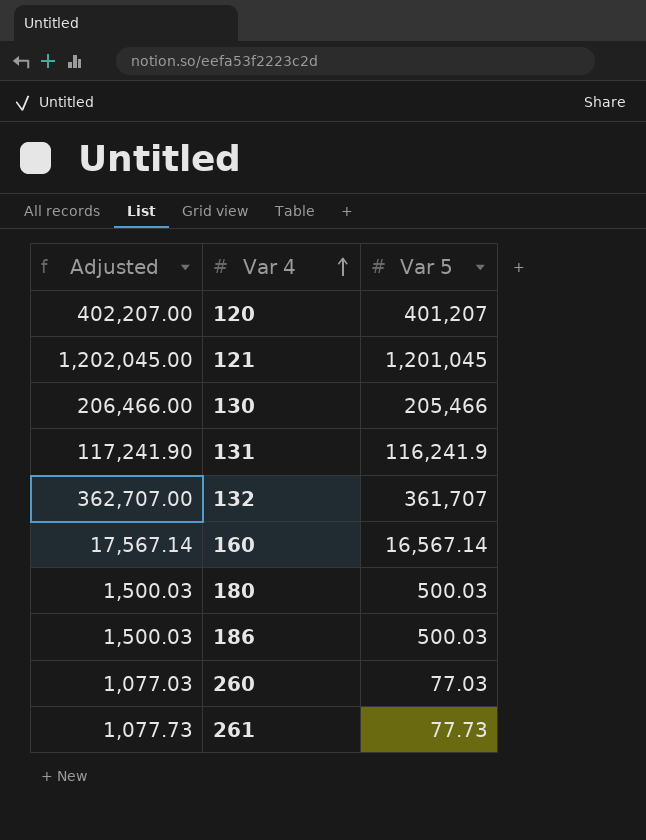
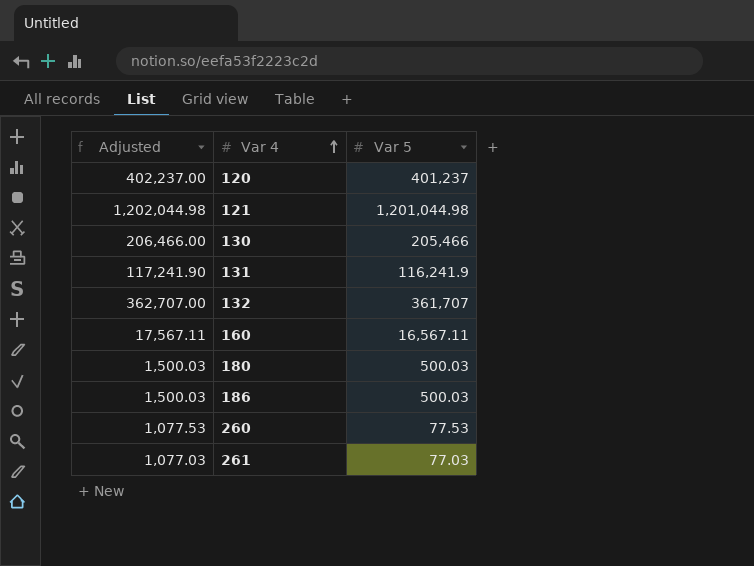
120 | Adjusted: 402,207.00 -> 402,237.00
120 | Var 5: 401,207 -> 401,237
121 | Adjusted: 1,202,045.00 -> 1,202,044.98
121 | Var 5: 1,201,045 -> 1,201,044.98
160 | Adjusted: 17,567.14 -> 17,567.11
160 | Var 5: 16,567.14 -> 16,567.11
260 | Adjusted: 1,077.03 -> 1,077.53
260 | Var 5: 77.03 -> 77.53
261 | Adjusted: 1,077.73 -> 1,077.03
261 | Var 5: 77.73 -> 77.03

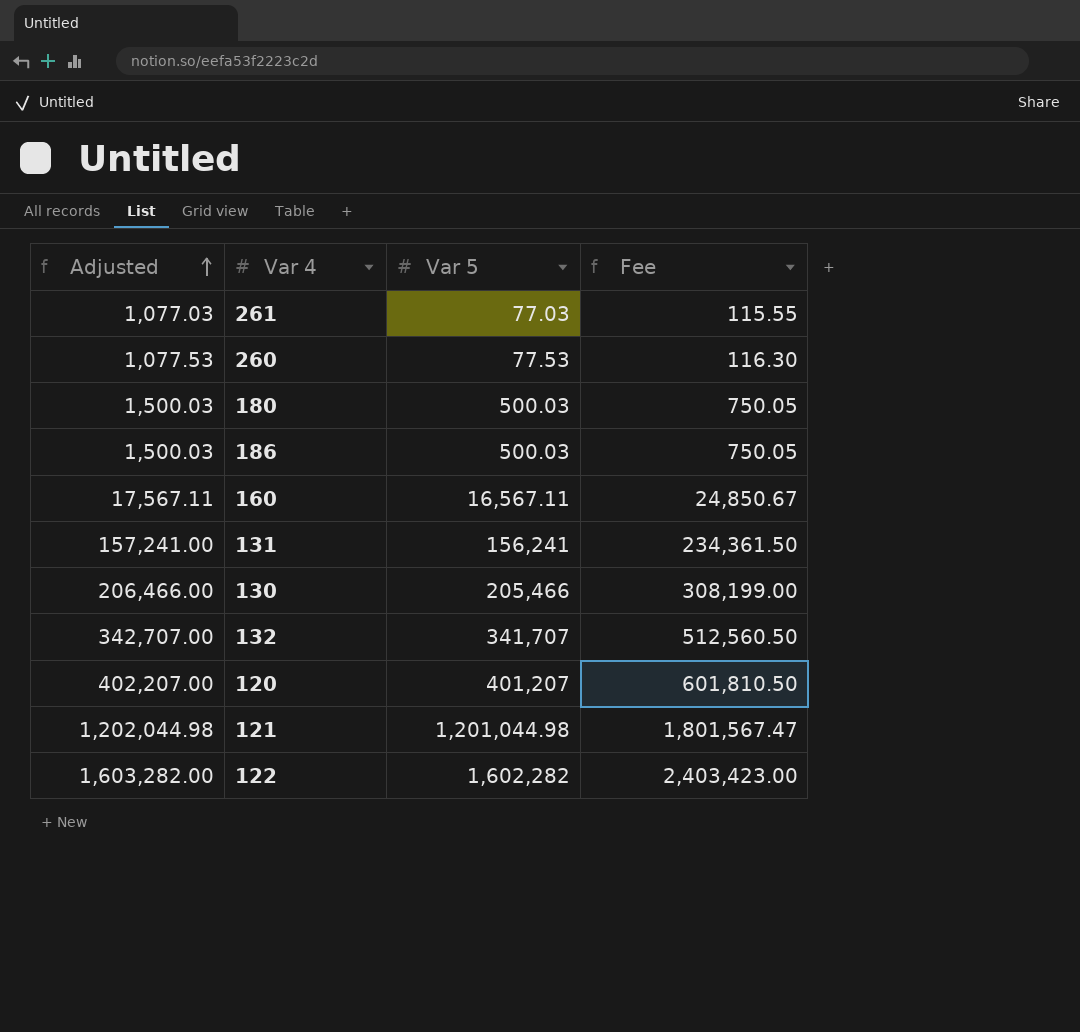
row order: Var 4 ascending -> Adjusted ascending
column Fee | formula: none -> [Var 5] * 1.5
131 | Adjusted: 117,241.90 -> 157,241.00
131 | Var 5: 116,241.9 -> 156,241
132 | Adjusted: 362,707.00 -> 342,707.00
132 | Var 5: 361,707 -> 341,707
120 | Adjusted: 402,237.00 -> 402,207.00
120 | Var 5: 401,237 -> 401,207
row 122: none -> 1,603,282.00 | 1,602,282 | 2,403,423.00

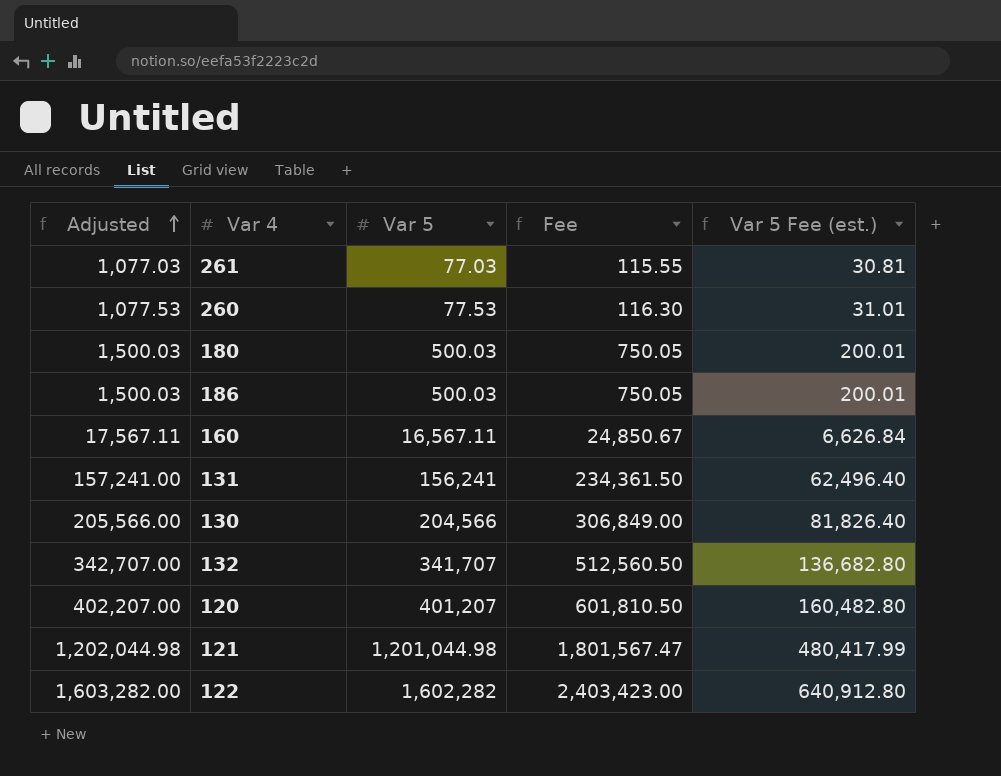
column Var 5 Fee (est.) | formula: none -> [Var 5] * 0.4
130 | Adjusted: 206,466.00 -> 205,566.00
130 | Var 5: 205,466 -> 204,566
130 | Fee: 308,199.00 -> 306,849.00

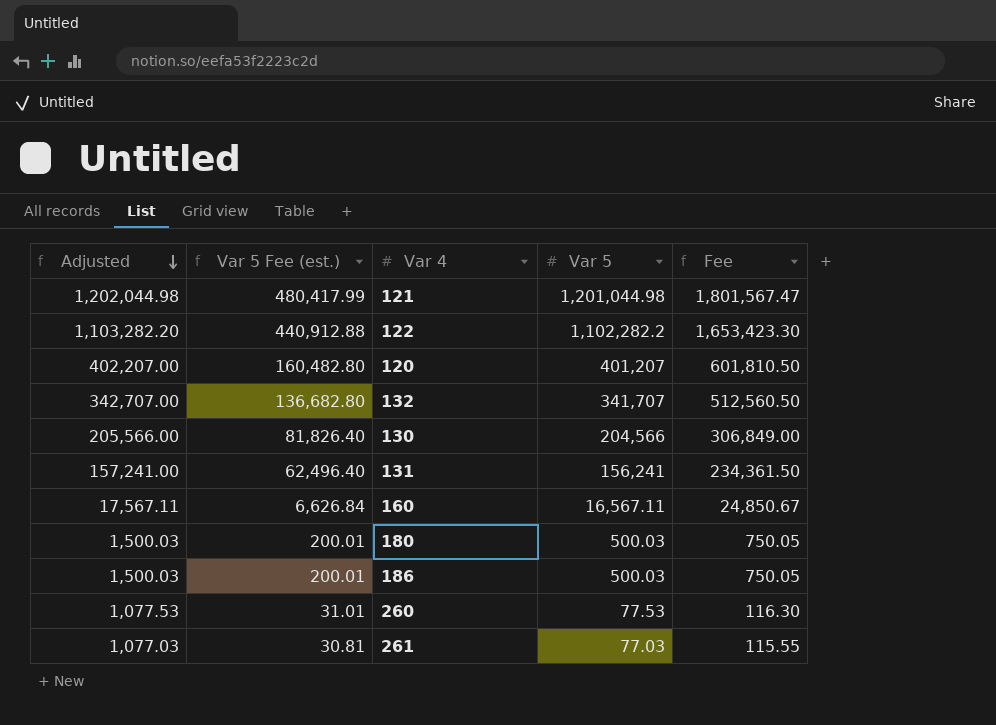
row order: Adjusted ascending -> Adjusted descending
column Var 5 Fee (est.) | position: 5 -> 2
122 | Adjusted: 1,603,282.00 -> 1,103,282.20
122 | Var 5 Fee (est.): 640,912.80 -> 440,912.88
122 | Var 5: 1,602,282 -> 1,102,282.2
122 | Fee: 2,403,423.00 -> 1,653,423.30

